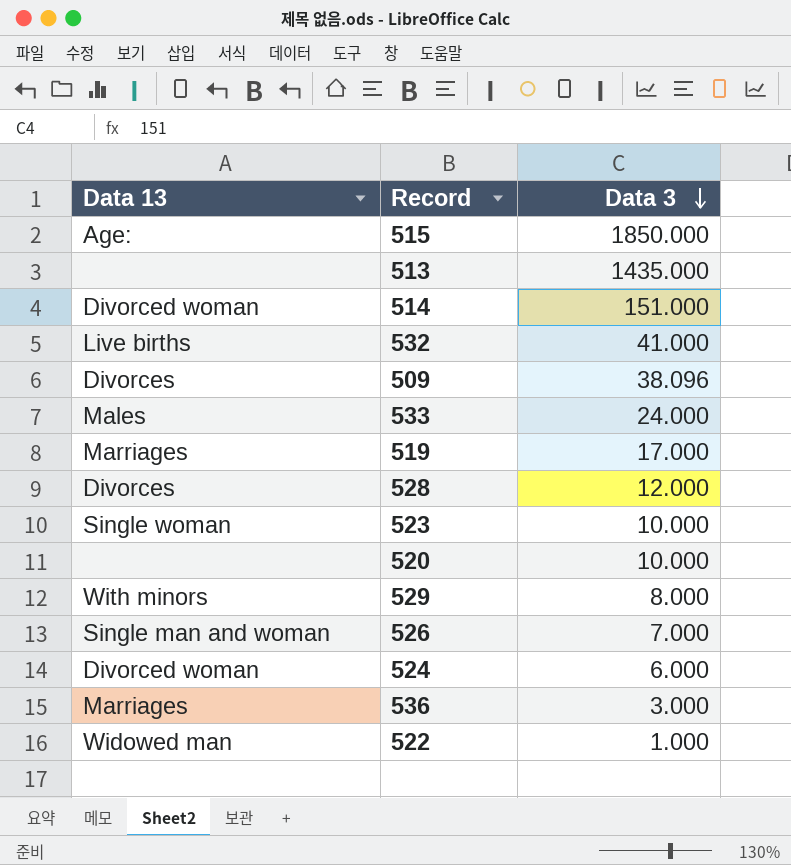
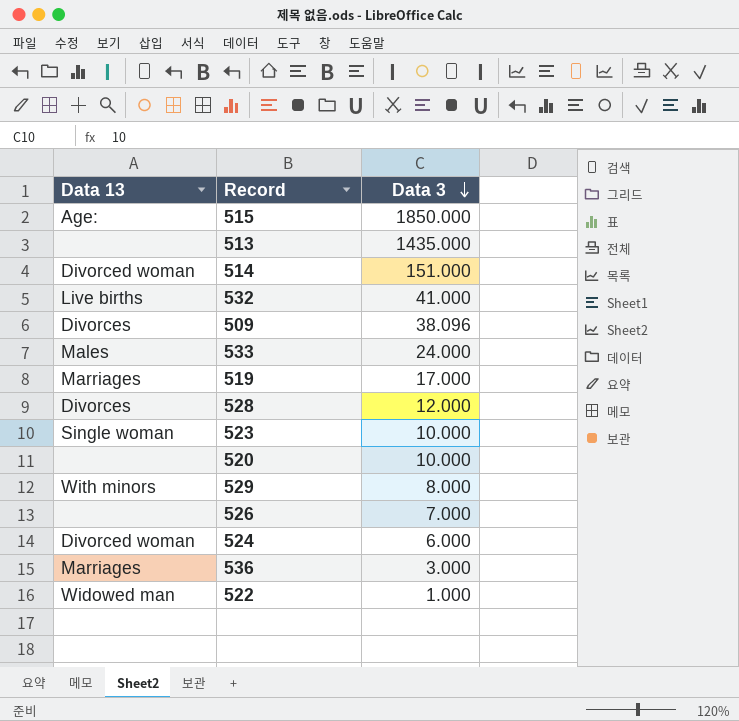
526 | Data 13: Single man and woman -> none

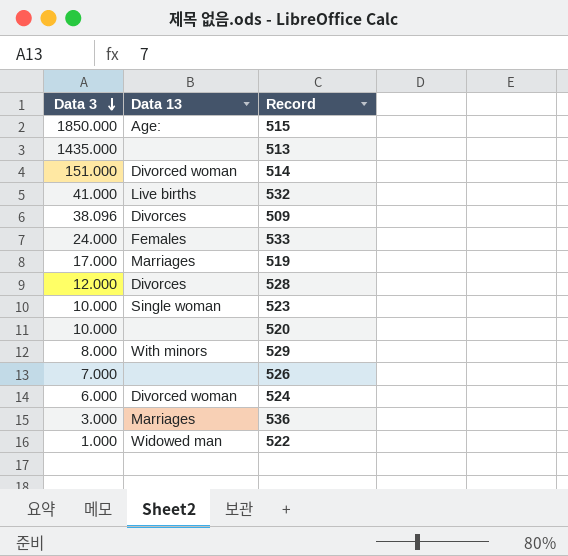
column Data 3 | position: 3 -> 1
533 | Data 13: Males -> Females

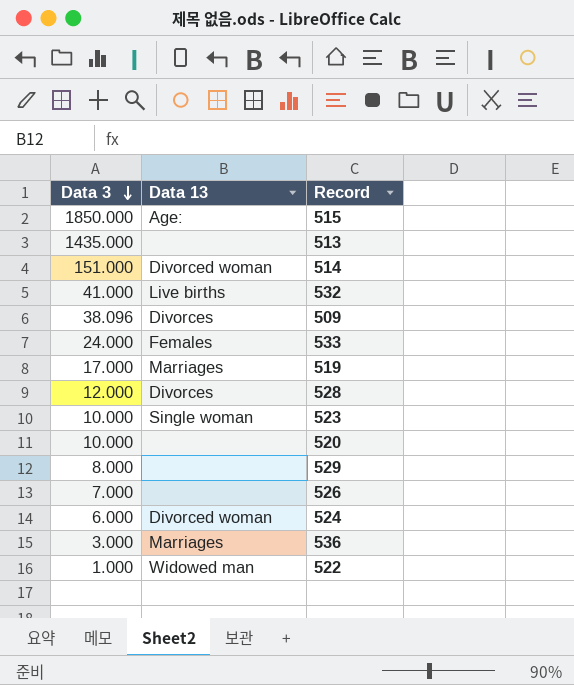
529 | Data 13: With minors -> none

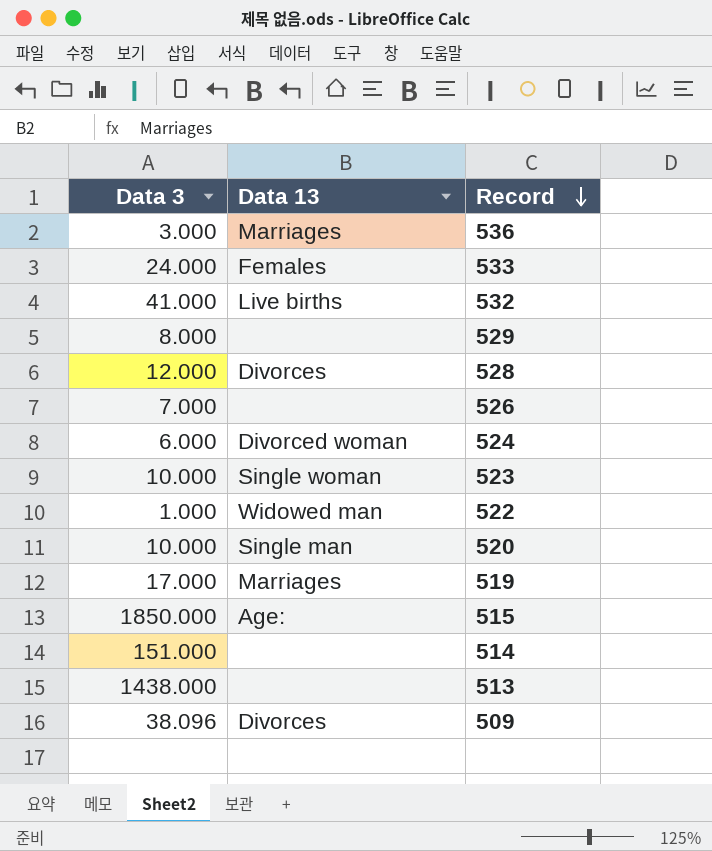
row order: Data 3 descending -> Record descending
520 | Data 13: none -> Single man
514 | Data 13: Divorced woman -> none
513 | Data 3: 1435.000 -> 1438.000

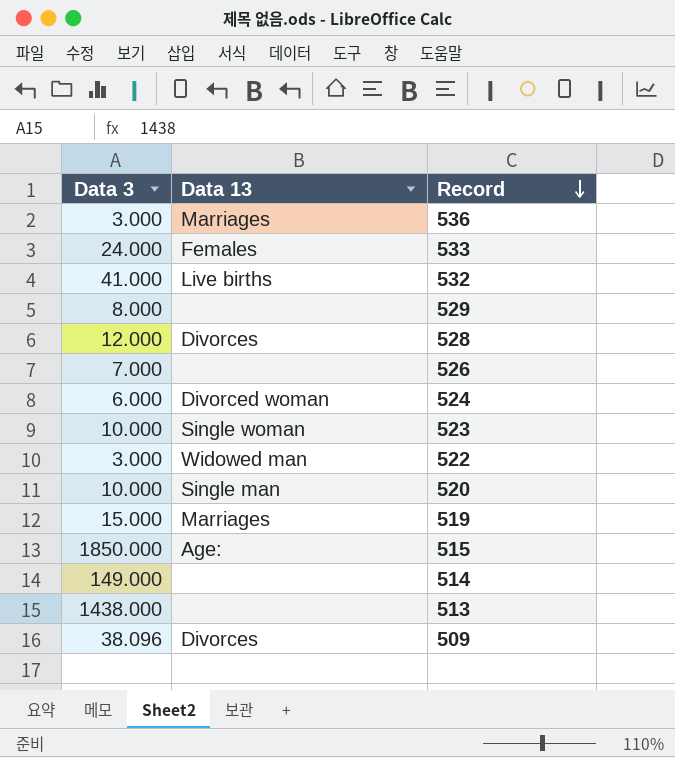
522 | Data 3: 1.000 -> 3.000
519 | Data 3: 17.000 -> 15.000
514 | Data 3: 151.000 -> 149.000

